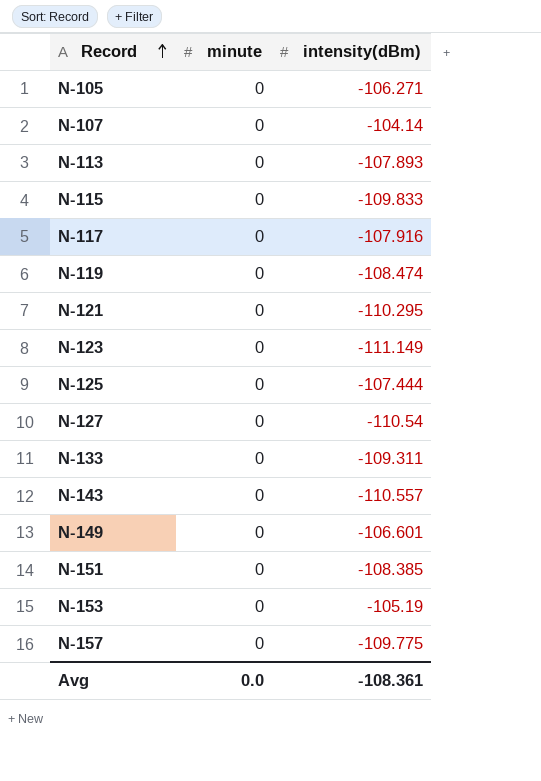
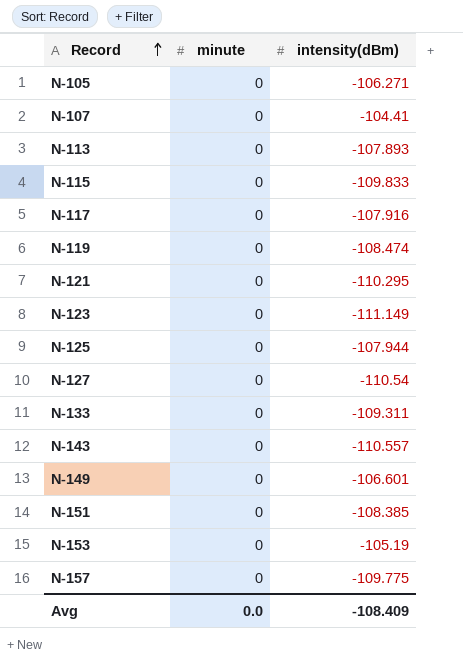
N-107 | intensity(dBm): -104.14 -> -104.41
N-125 | intensity(dBm): -107.444 -> -107.944
Avg | intensity(dBm): -108.361 -> -108.409

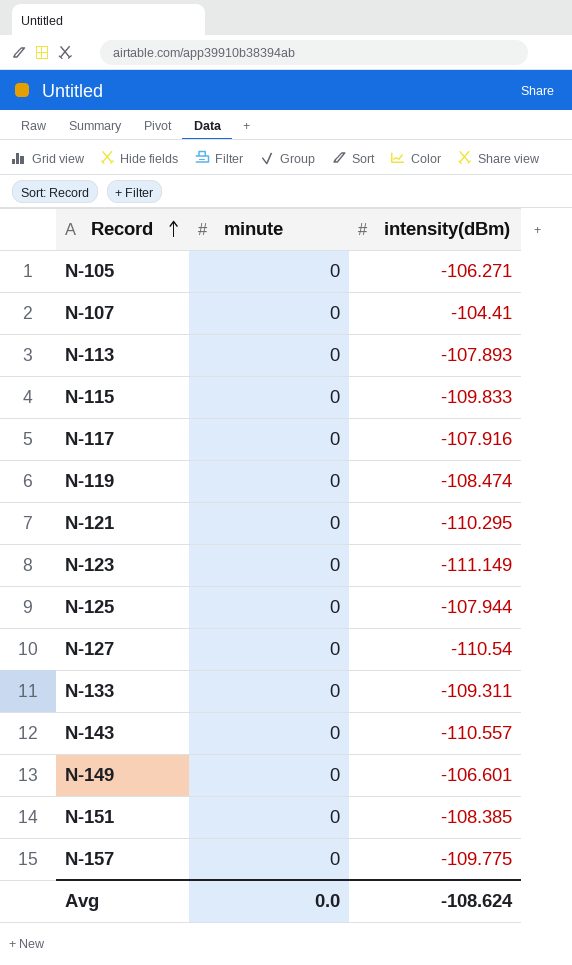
row N-153: 0 | -105.19 -> none
Avg | intensity(dBm): -108.409 -> -108.624

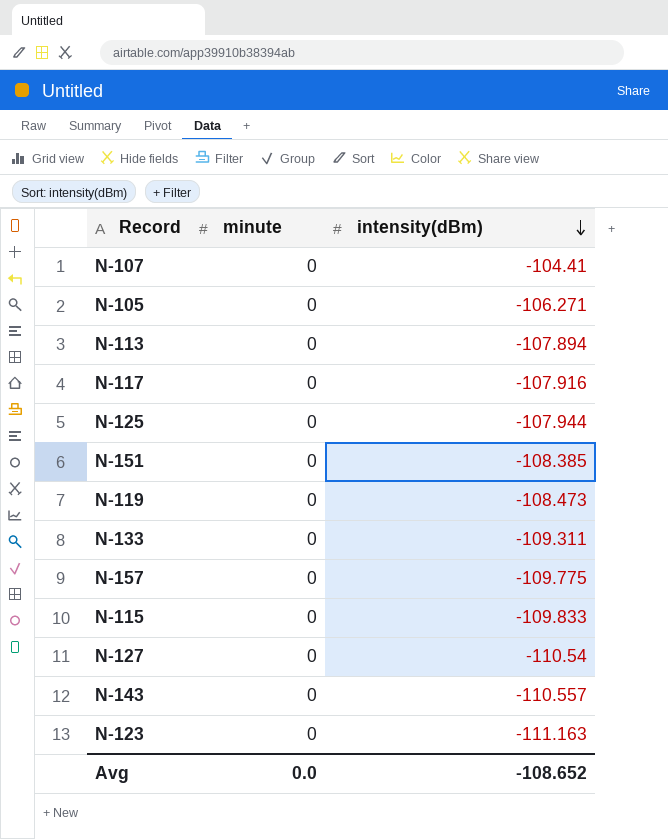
row order: Record ascending -> intensity(dBm) descending
row N-121: 0 | -110.295 -> none
row N-149: 0 | -106.601 -> none
N-113 | intensity(dBm): -107.893 -> -107.894
N-119 | intensity(dBm): -108.474 -> -108.473
N-123 | intensity(dBm): -111.149 -> -111.163
Avg | intensity(dBm): -108.624 -> -108.652

